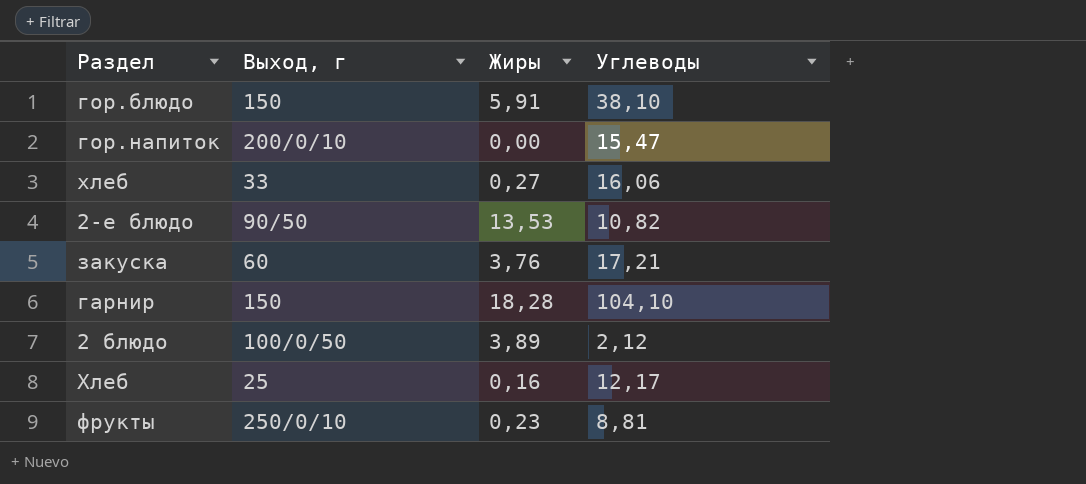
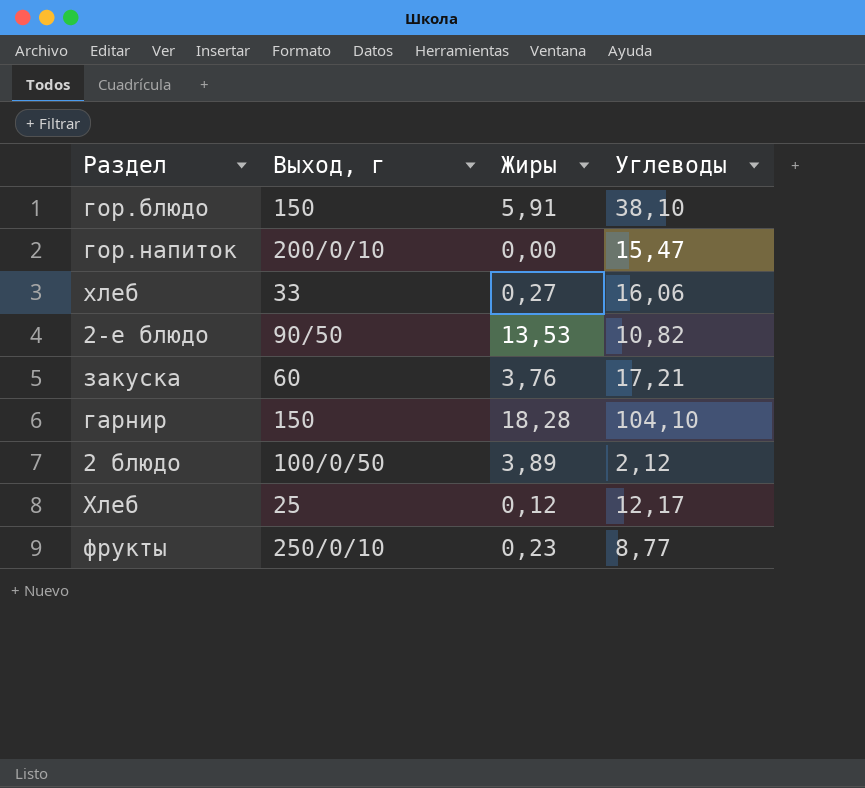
Хлеб | Жиры: 0,16 -> 0,12
фрукты | Углеводы: 8,81 -> 8,77

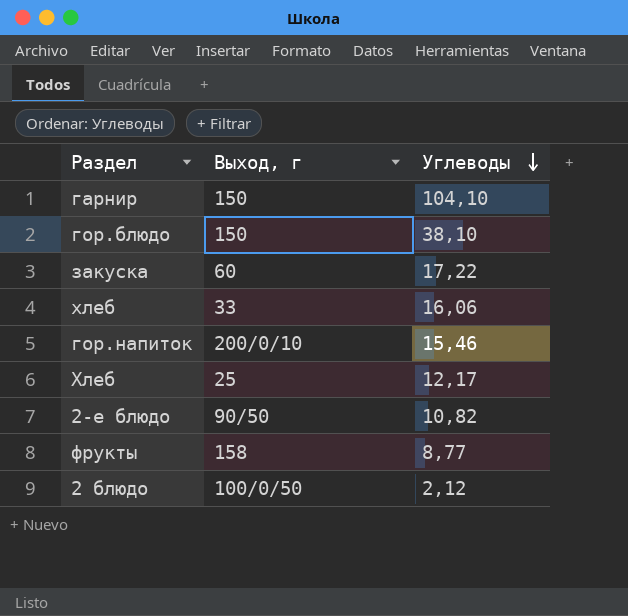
row order: none -> Углеводы descending
column Жиры | position: 3 -> none
закуска | Углеводы: 17,21 -> 17,22
гор.напиток | Углеводы: 15,47 -> 15,46
фрукты | Выход, г: 250/0/10 -> 158

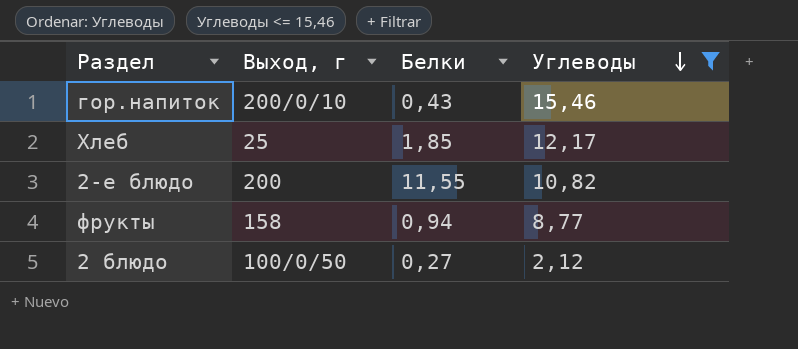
filter: none -> Углеводы <= 15,46
column Белки | position: none -> 3
2-е блюдо | Выход, г: 90/50 -> 200

